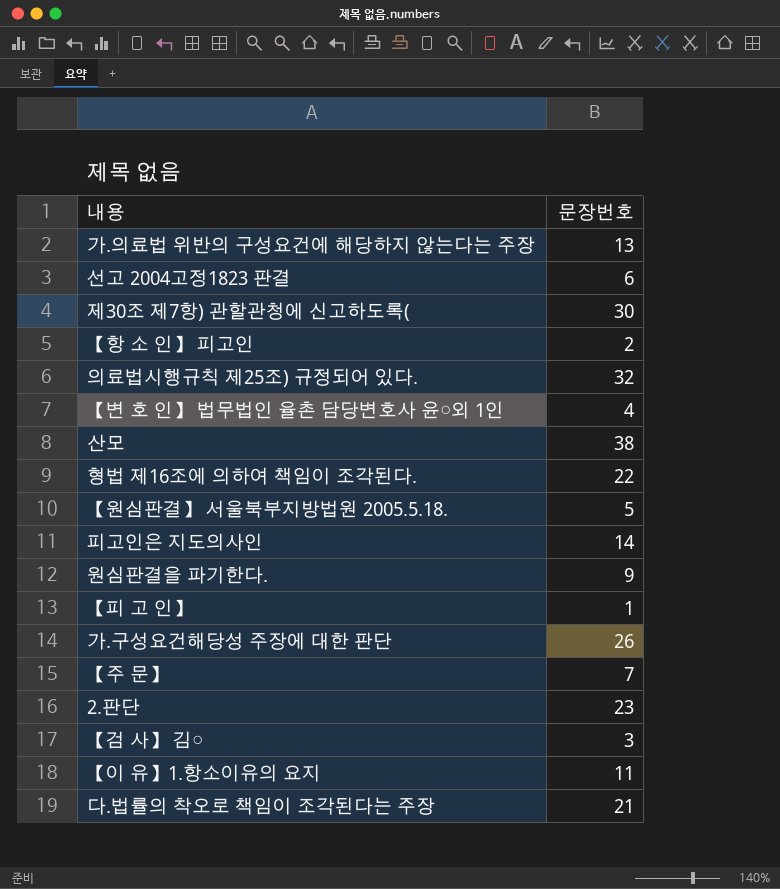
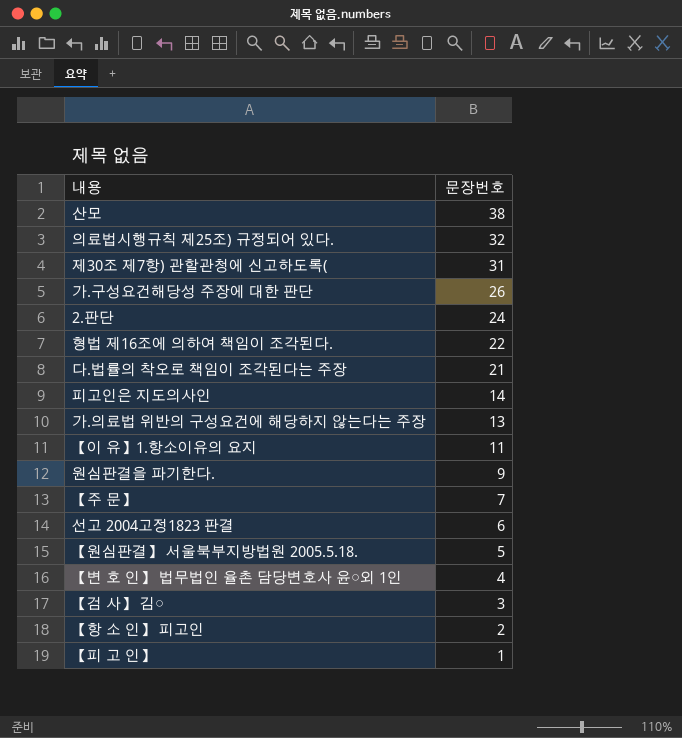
row order: none -> 문장번호 descending
제30조 제7항) 관할관청에 신고하도록( | 문장번호: 30 -> 31
2.판단 | 문장번호: 23 -> 24

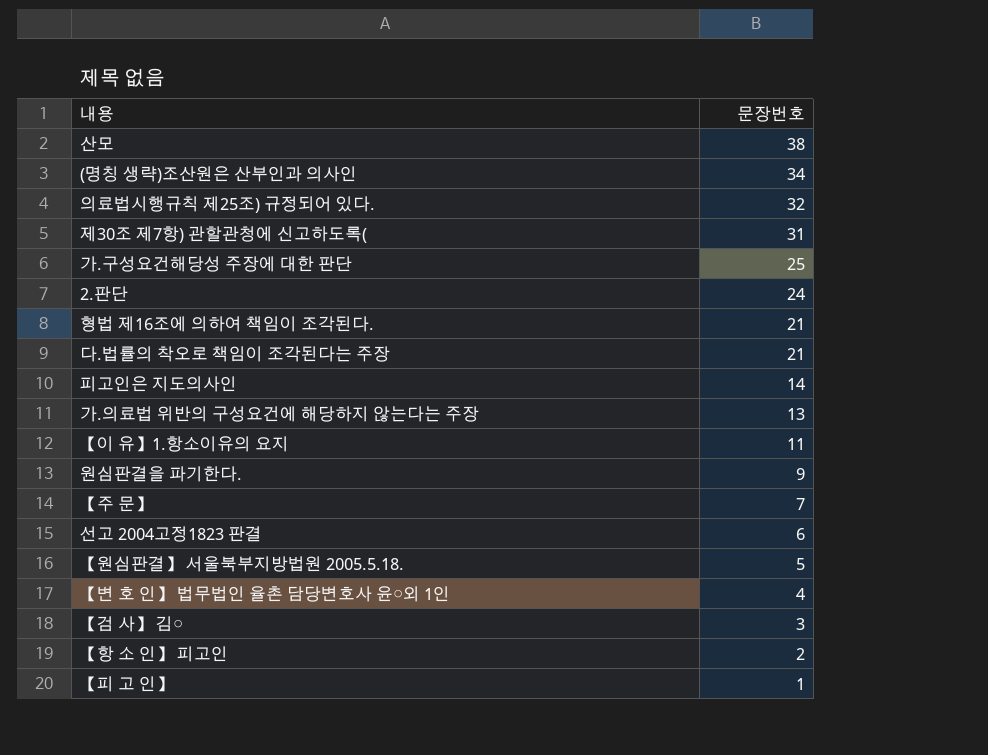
row (명칭 생략)조산원은 산부인과 의사인: none -> 34
가.구성요건해당성 주장에 대한 판단 | 문장번호: 26 -> 25
형법 제16조에 의하여 책임이 조각된다. | 문장번호: 22 -> 21

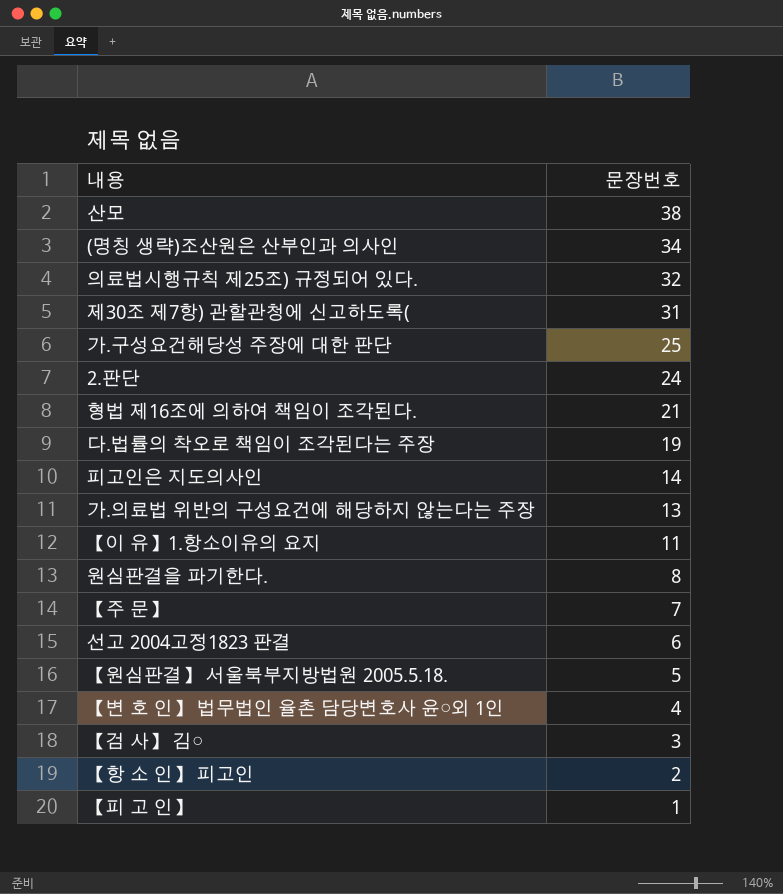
다.법률의 착오로 책임이 조각된다는 주장 | 문장번호: 21 -> 19
원심판결을 파기한다. | 문장번호: 9 -> 8

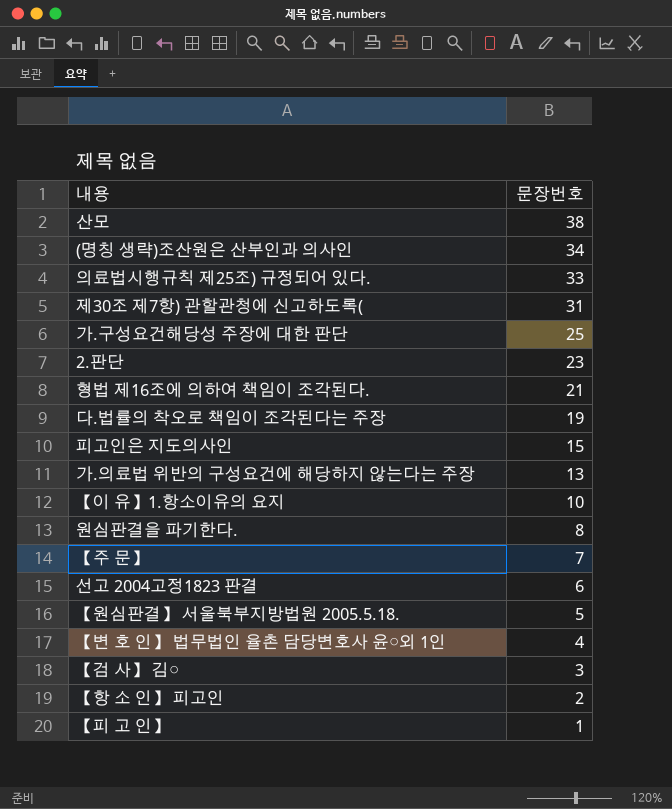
의료법시행규칙 제25조) 규정되어 있다. | 문장번호: 32 -> 33
2.판단 | 문장번호: 24 -> 23
피고인은 지도의사인 | 문장번호: 14 -> 15
【이 유】1.항소이유의 요지 | 문장번호: 11 -> 10

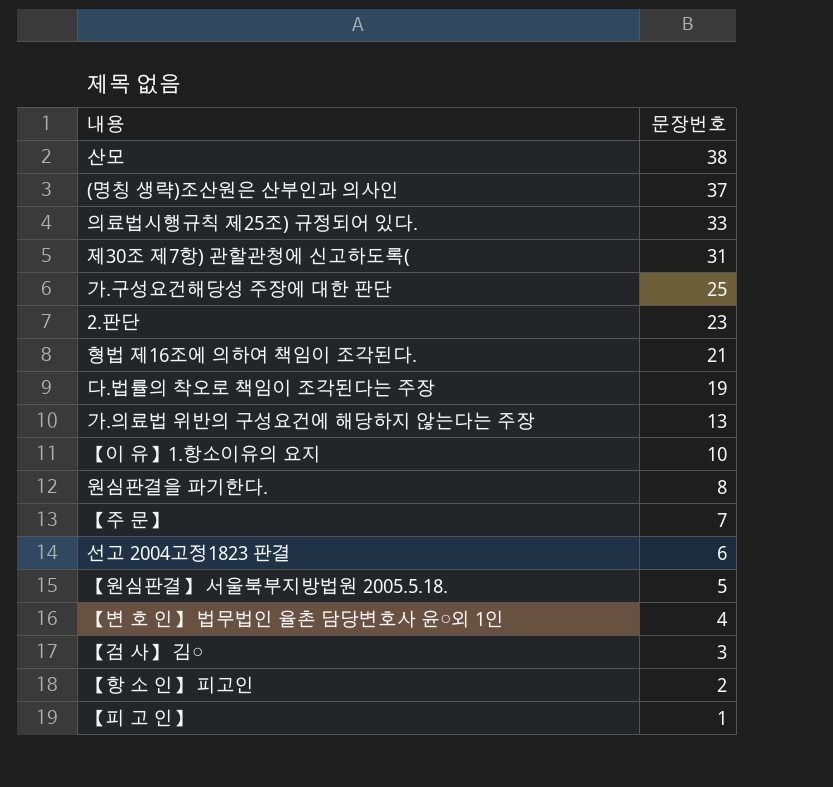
row 피고인은 지도의사인: 15 -> none
(명칭 생략)조산원은 산부인과 의사인 | 문장번호: 34 -> 37

